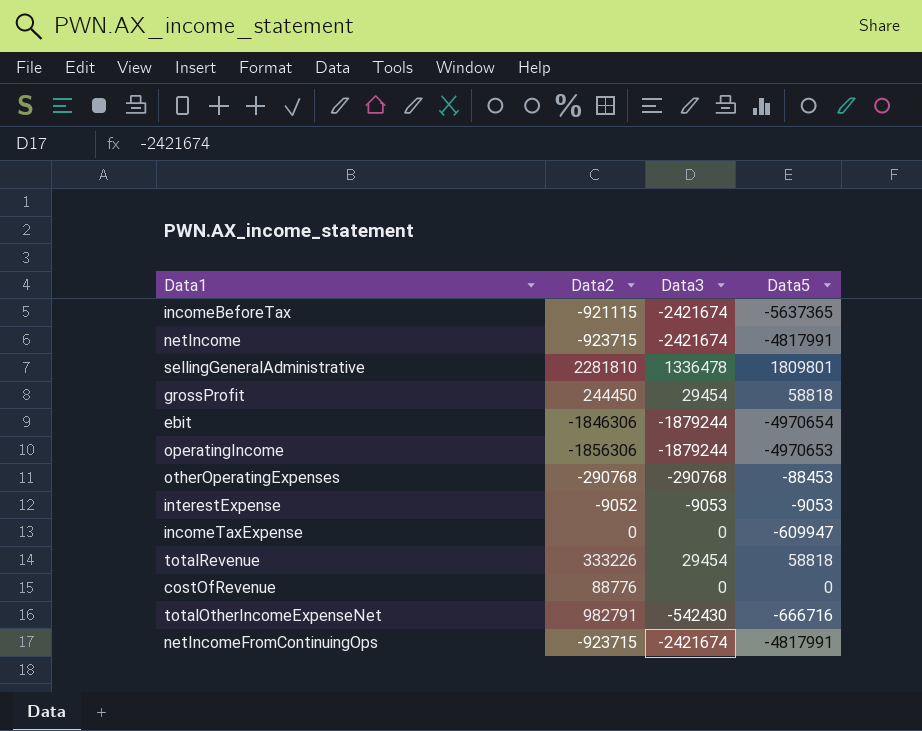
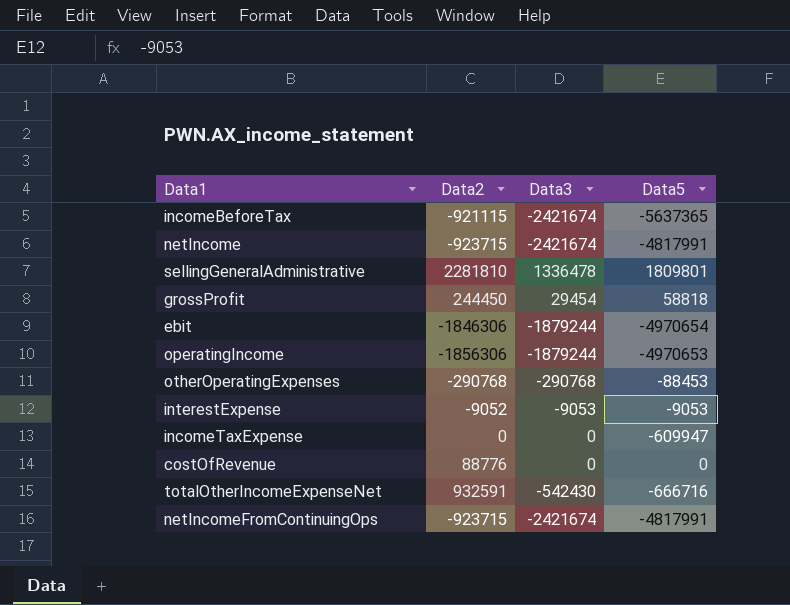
row totalRevenue: 333226 | 29454 | 58818 -> none
totalOtherIncomeExpenseNet | Data2: 982791 -> 932591

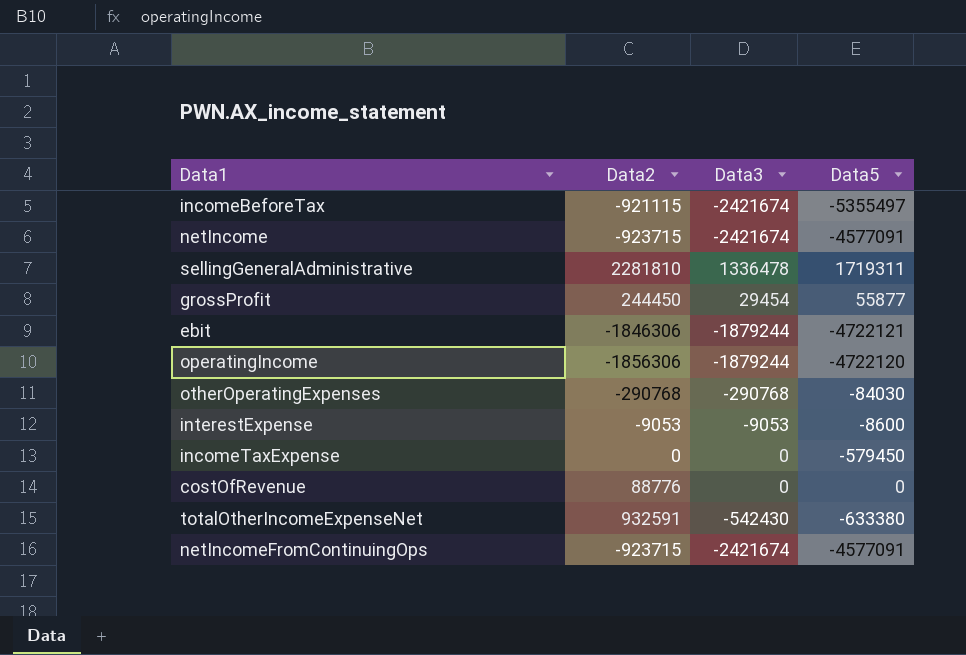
incomeBeforeTax | Data5: -5637365 -> -5355497
netIncome | Data5: -4817991 -> -4577091
sellingGeneralAdministrative | Data5: 1809801 -> 1719311
grossProfit | Data5: 58818 -> 55877
ebit | Data5: -4970654 -> -4722121
operatingIncome | Data5: -4970653 -> -4722120
otherOperatingExpenses | Data5: -88453 -> -84030
interestExpense | Data2: -9052 -> -9053
interestExpense | Data5: -9053 -> -8600
incomeTaxExpense | Data5: -609947 -> -579450
totalOtherIncomeExpenseNet | Data5: -666716 -> -633380
netIncomeFromContinuingOps | Data5: -4817991 -> -4577091

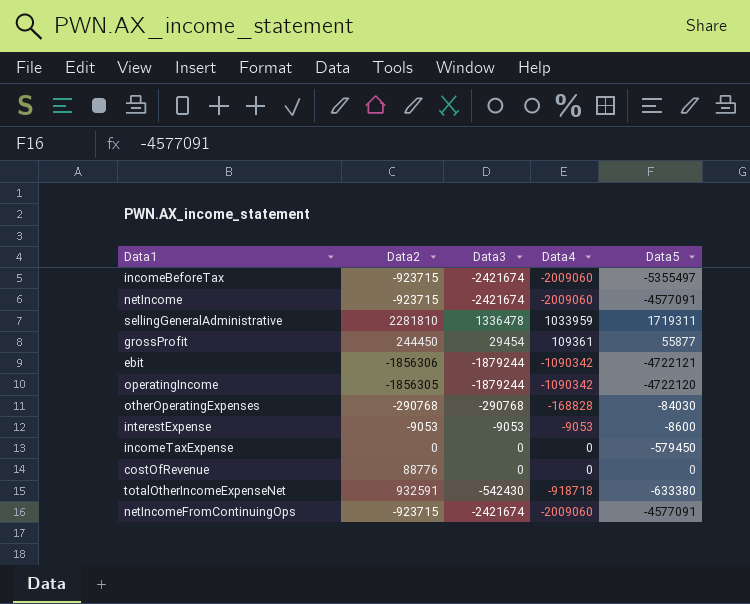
column Data4 | position: none -> 4
incomeBeforeTax | Data2: -921115 -> -923715
ebit | Data2: -1846306 -> -1856306
operatingIncome | Data2: -1856306 -> -1856305

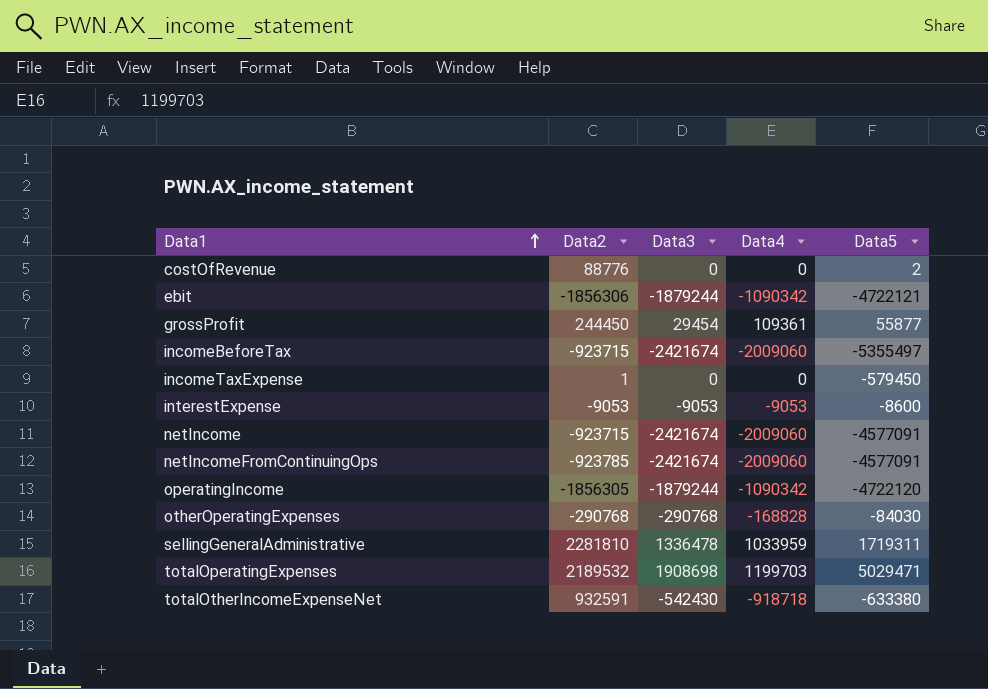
row order: none -> Data1 ascending
costOfRevenue | Data5: 0 -> 2
incomeTaxExpense | Data2: 0 -> 1
netIncomeFromContinuingOps | Data2: -923715 -> -923785
row totalOperatingExpenses: none -> 2189532 | 1908698 | 1199703 | 5029471

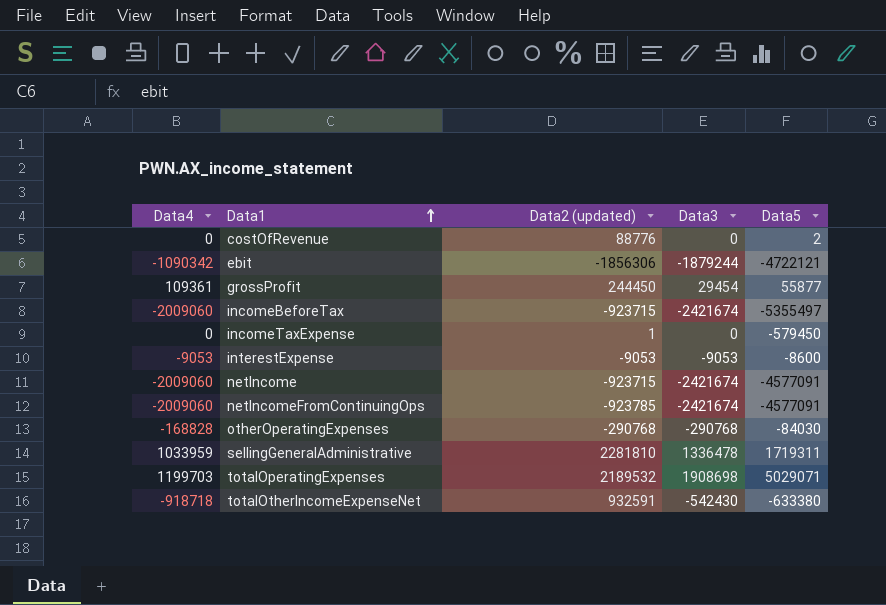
column Data4 | position: 4 -> 1
column name: Data2 -> Data2 (updated)
row operatingIncome: -1856305 | -1879244 | -1090342 | -4722120 -> none
totalOperatingExpenses | Data5: 5029471 -> 5029071

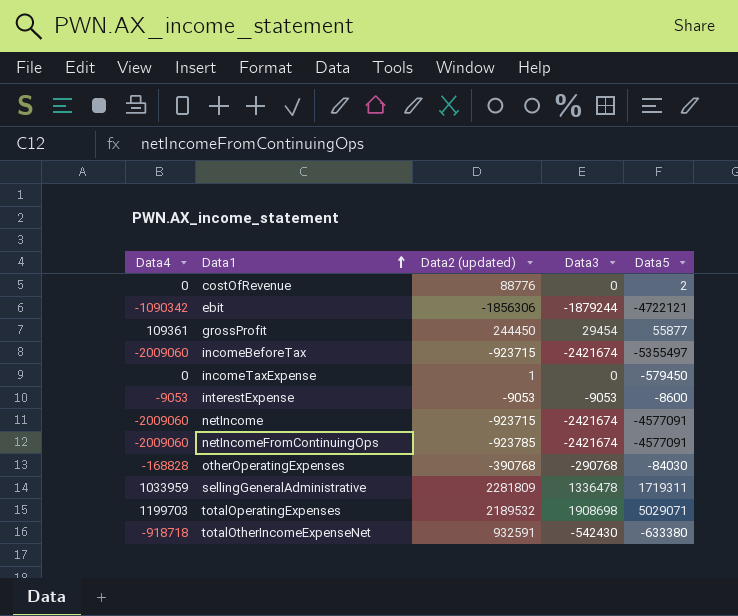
otherOperatingExpenses | Data2 (updated): -290768 -> -390768
sellingGeneralAdministrative | Data2 (updated): 2281810 -> 2281809

